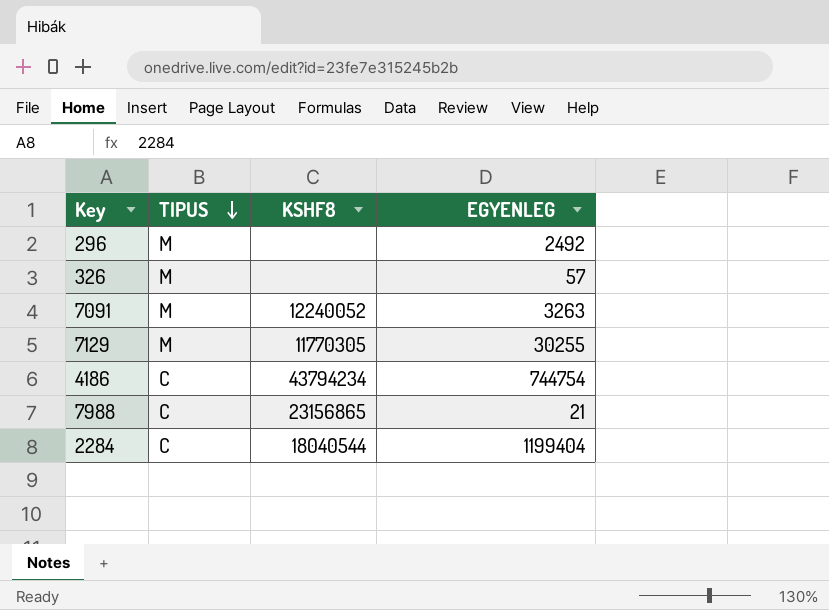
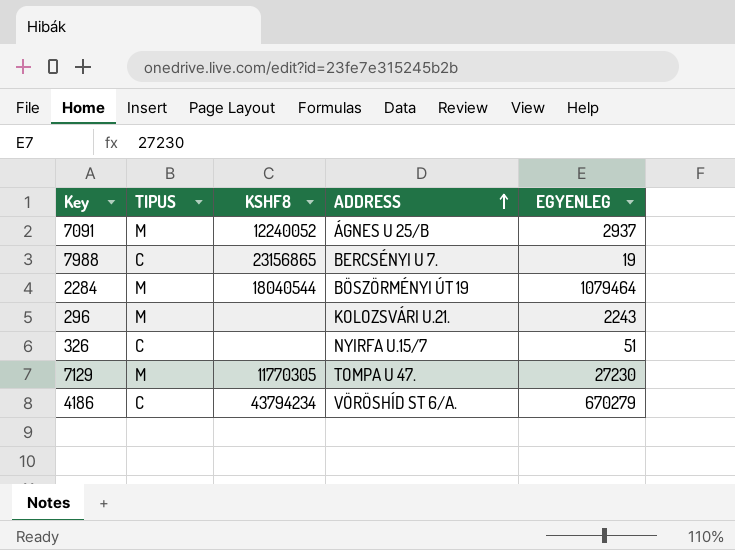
row order: TIPUS descending -> ADDRESS ascending
column ADDRESS | position: none -> 4
7091 | EGYENLEG: 3263 -> 2937
7988 | EGYENLEG: 21 -> 19
2284 | TIPUS: C -> M
2284 | EGYENLEG: 1199404 -> 1079464
296 | EGYENLEG: 2492 -> 2243
326 | TIPUS: M -> C
326 | EGYENLEG: 57 -> 51
7129 | EGYENLEG: 30255 -> 27230
4186 | EGYENLEG: 744754 -> 670279

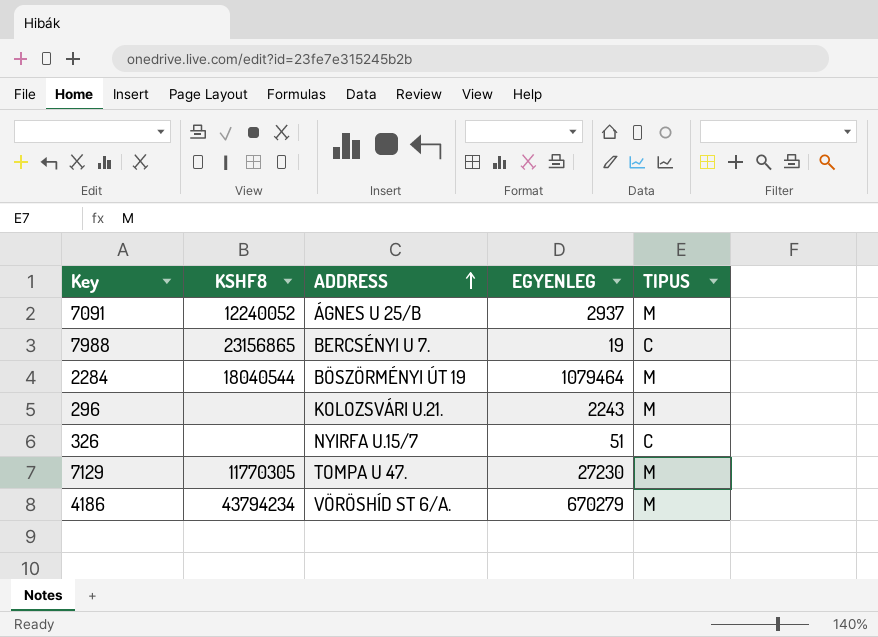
column TIPUS | position: 2 -> 5
4186 | TIPUS: C -> M

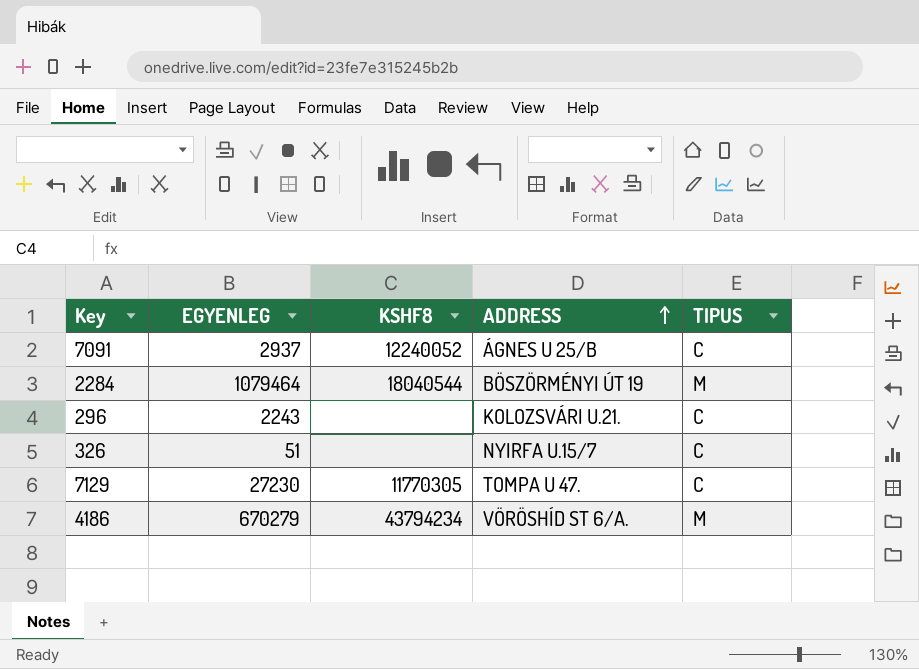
column EGYENLEG | position: 4 -> 2
row 7988: 23156865 | BERCSÉNYI U 7. | 19 | C -> none
7091 | TIPUS: M -> C
296 | TIPUS: M -> C
7129 | TIPUS: M -> C

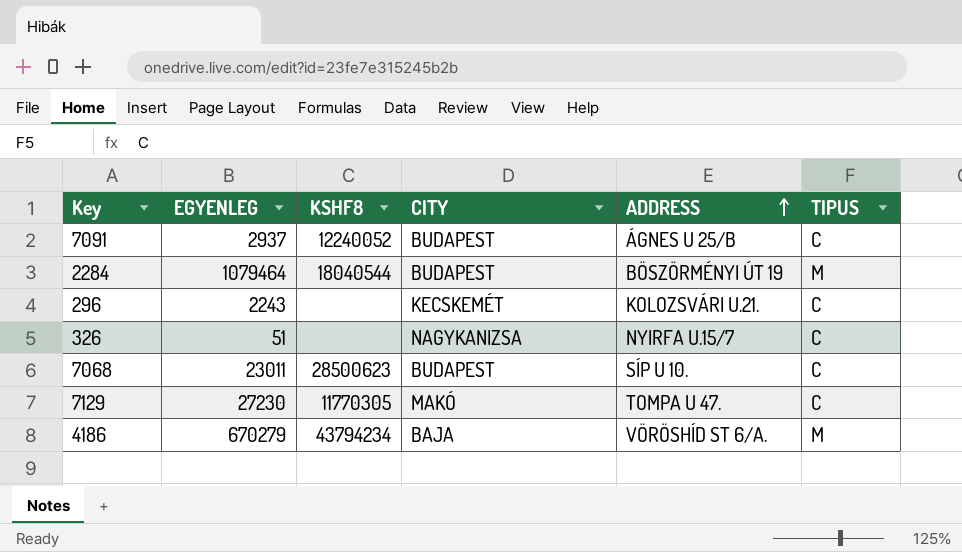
column CITY | position: none -> 4
row 7068: none -> 23011 | 28500623 | BUDAPEST | SÍP U 10. | C

